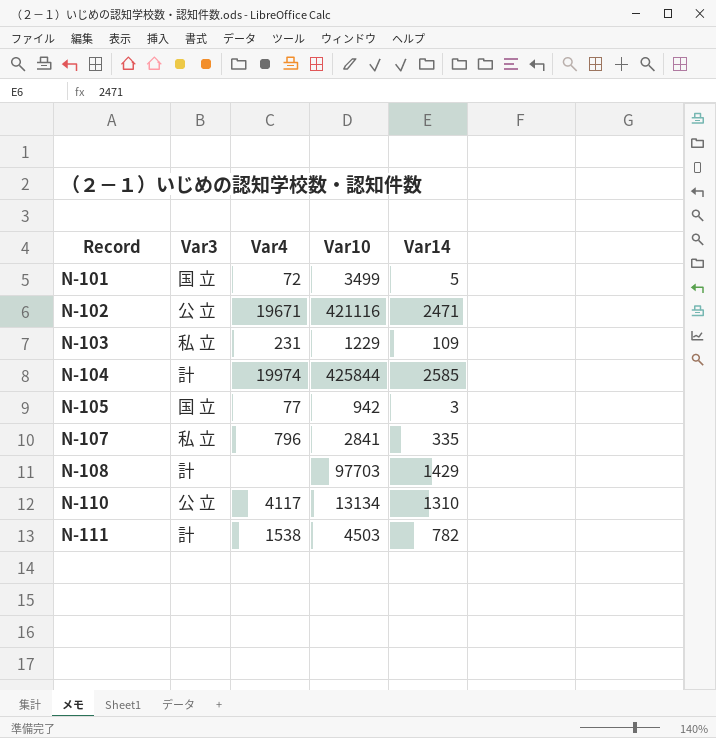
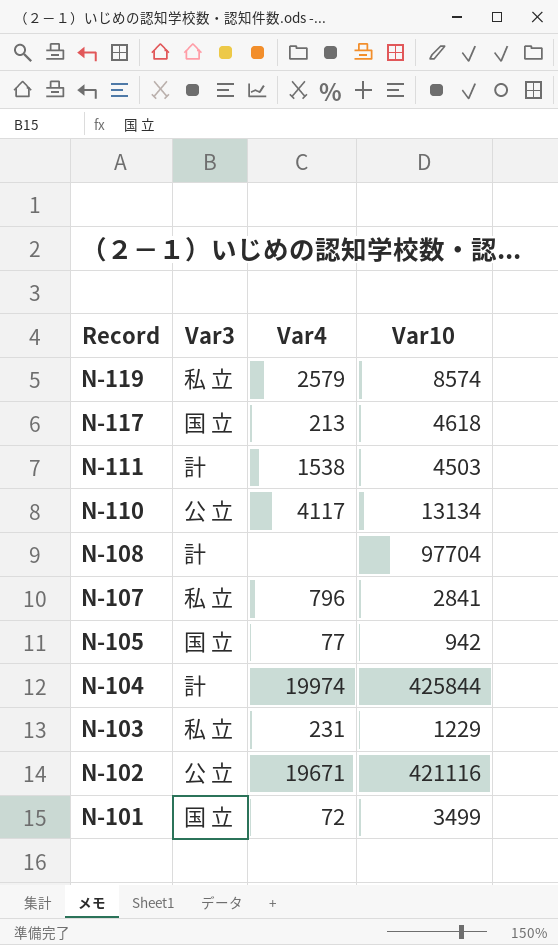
row order: Record ascending -> Record descending
column Var14 | position: 5 -> none
row N-119: none -> 私 立 | 2579 | 8574
row N-117: none -> 国 立 | 213 | 4618
N-108 | Var10: 97703 -> 97704

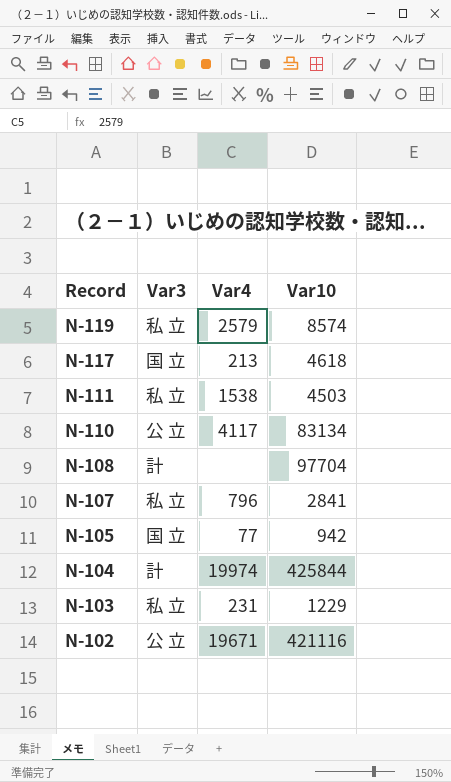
row N-101: 国 立 | 72 | 3499 -> none
N-111 | Var3: 計 -> 私 立
N-110 | Var10: 13134 -> 83134

